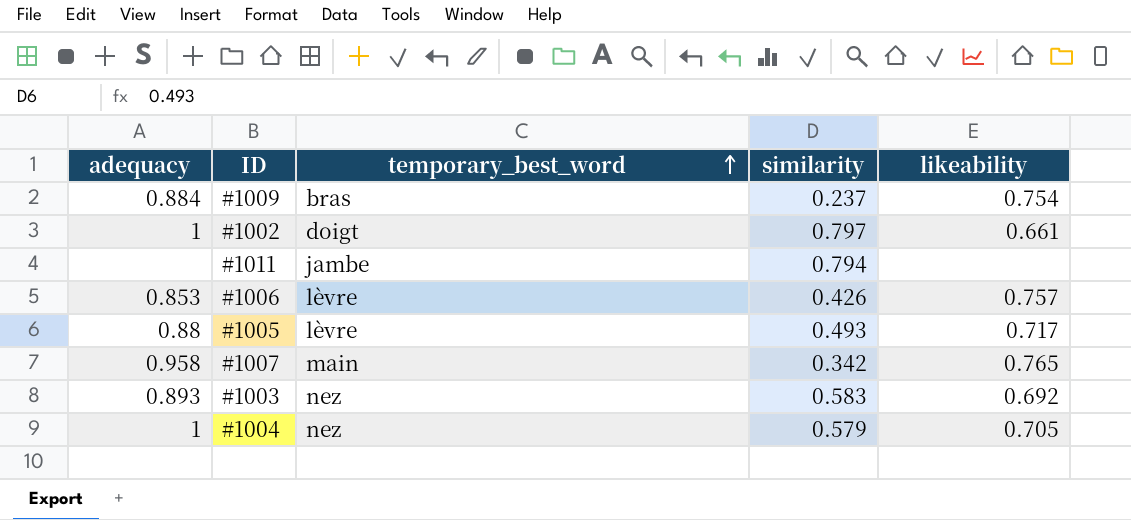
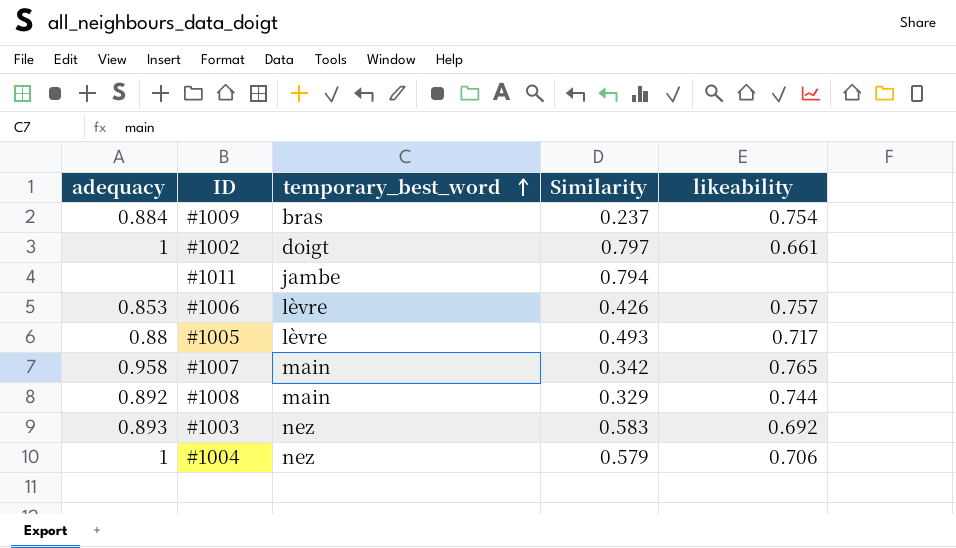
column name: similarity -> Similarity
row #1008: none -> 0.892 | main | 0.329 | 0.744
#1004 | likeability: 0.705 -> 0.706

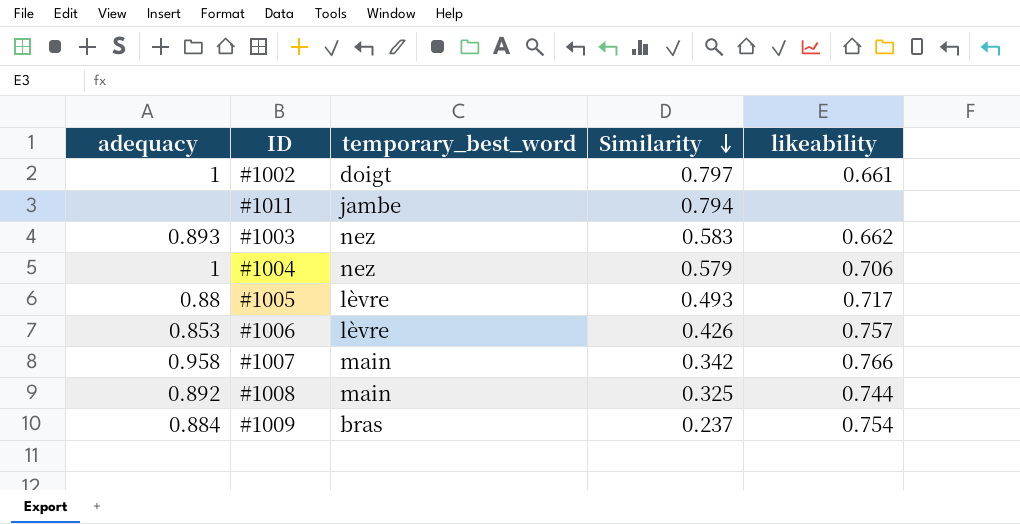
row order: temporary_best_word ascending -> Similarity descending
#1003 | likeability: 0.692 -> 0.662
#1007 | likeability: 0.765 -> 0.766
#1008 | Similarity: 0.329 -> 0.325

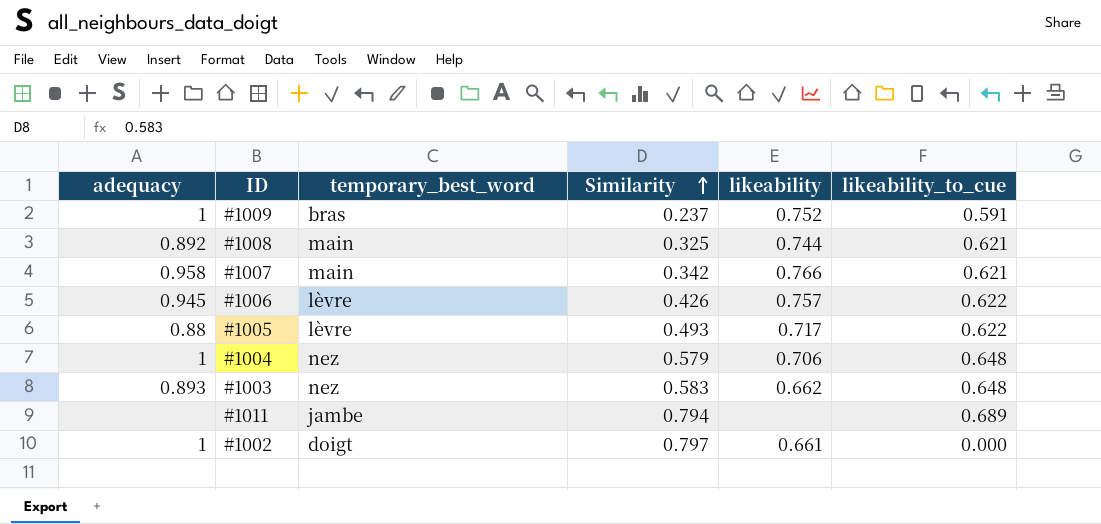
row order: Similarity descending -> Similarity ascending
column likeability_to_cue | position: none -> 6
#1009 | adequacy: 0.884 -> 1
#1009 | likeability: 0.754 -> 0.752
#1006 | adequacy: 0.853 -> 0.945

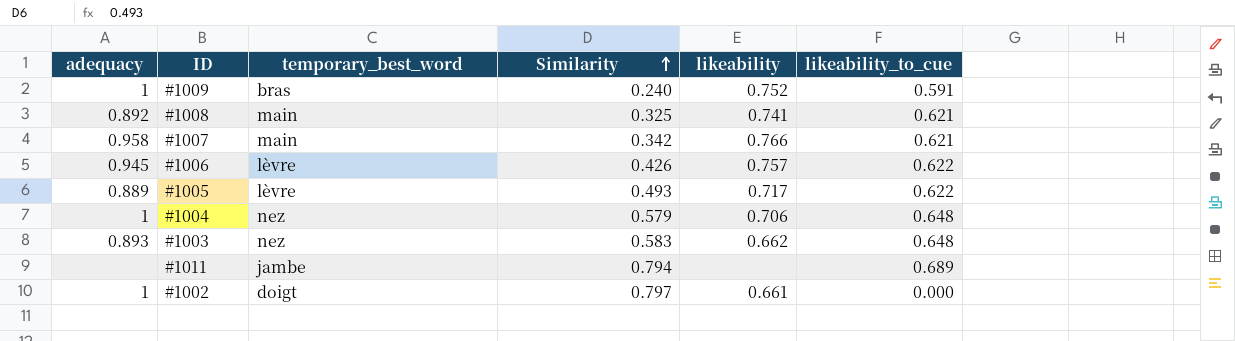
#1009 | Similarity: 0.237 -> 0.240
#1008 | likeability: 0.744 -> 0.741
#1005 | adequacy: 0.88 -> 0.889

